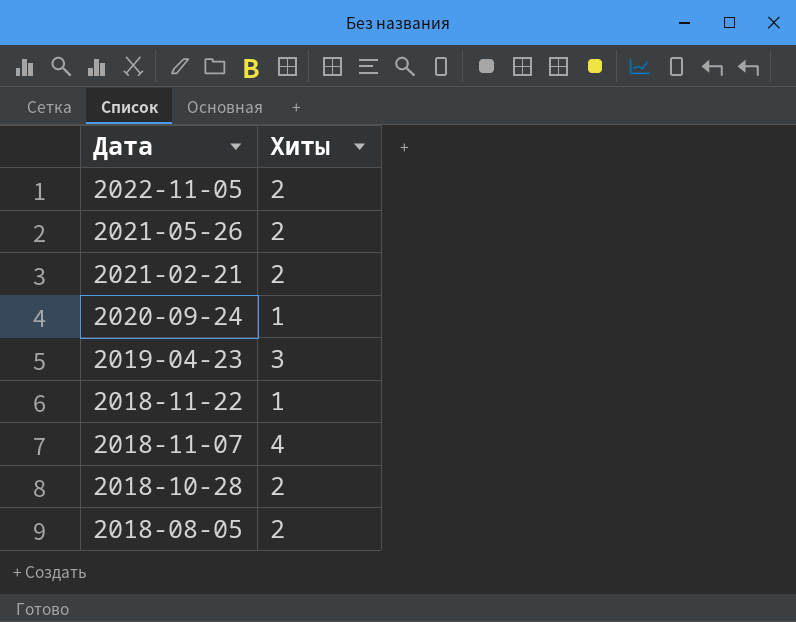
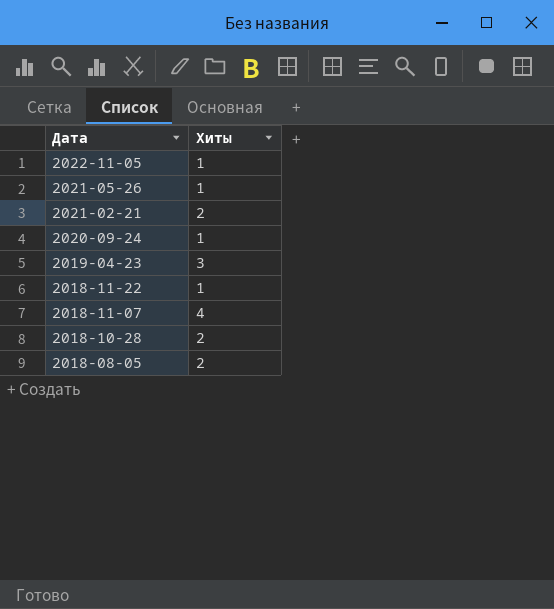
2022-11-05 | Хиты: 2 -> 1
2021-05-26 | Хиты: 2 -> 1

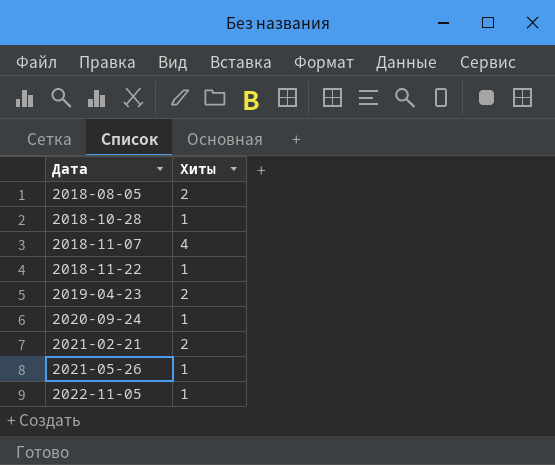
row order: Дата descending -> Дата ascending
2018-10-28 | Хиты: 2 -> 1
2019-04-23 | Хиты: 3 -> 2

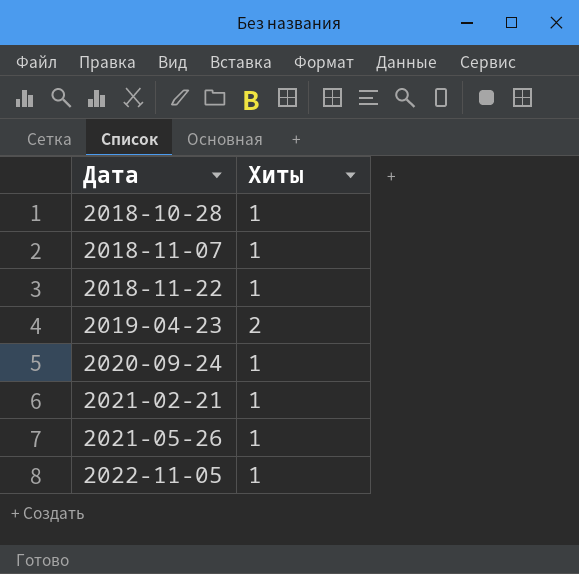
row 2018-08-05: 2 -> none
2018-11-07 | Хиты: 4 -> 1
2021-02-21 | Хиты: 2 -> 1

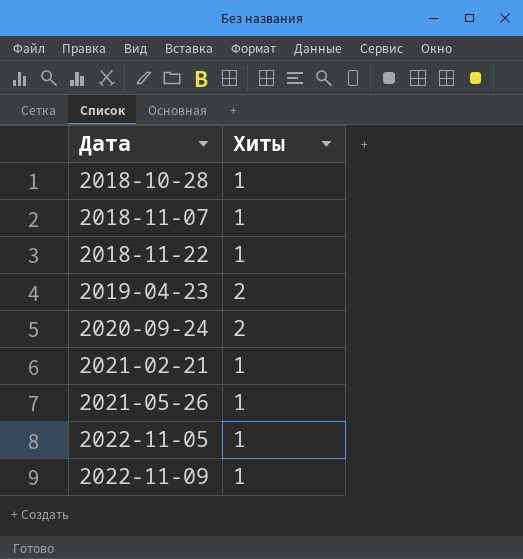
2020-09-24 | Хиты: 1 -> 2
row 2022-11-09: none -> 1

